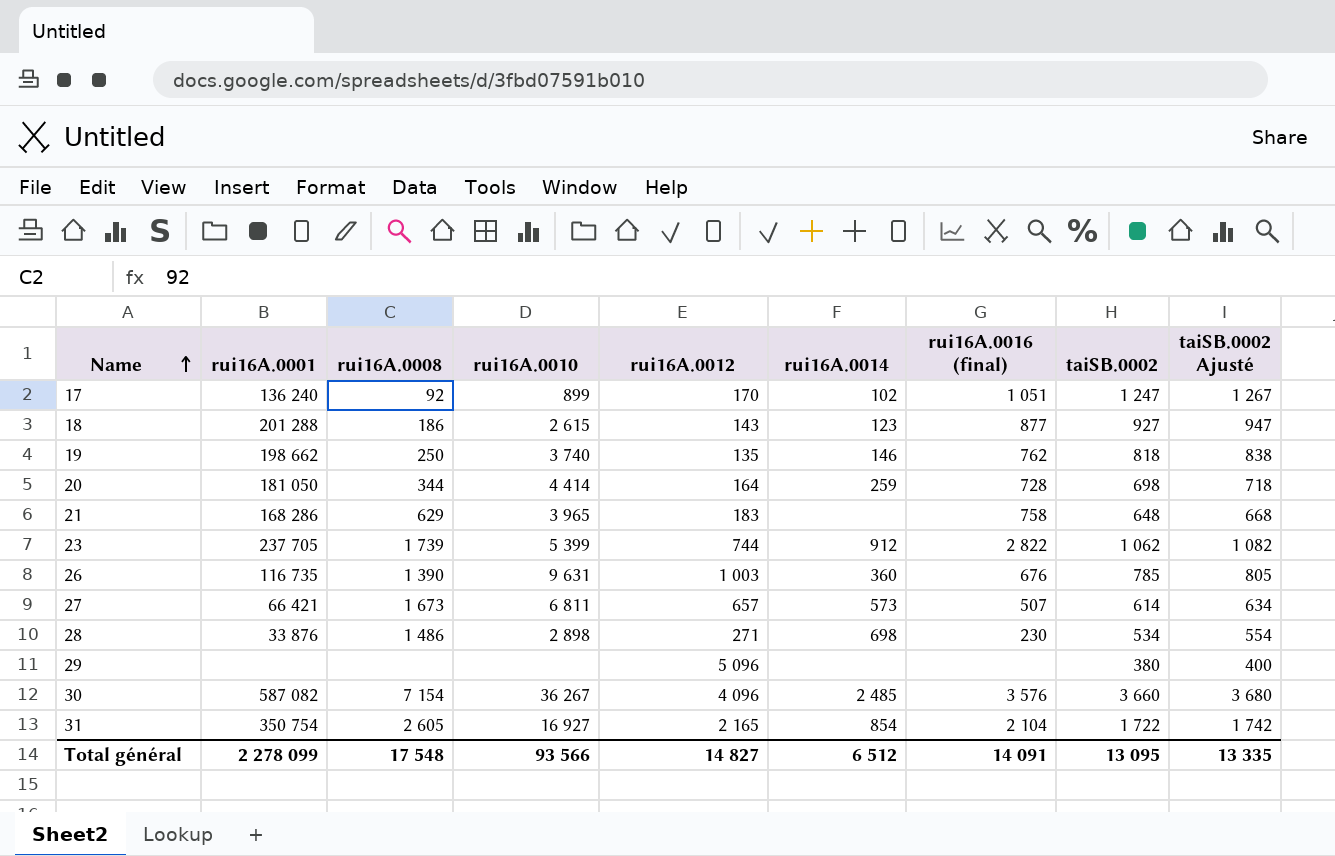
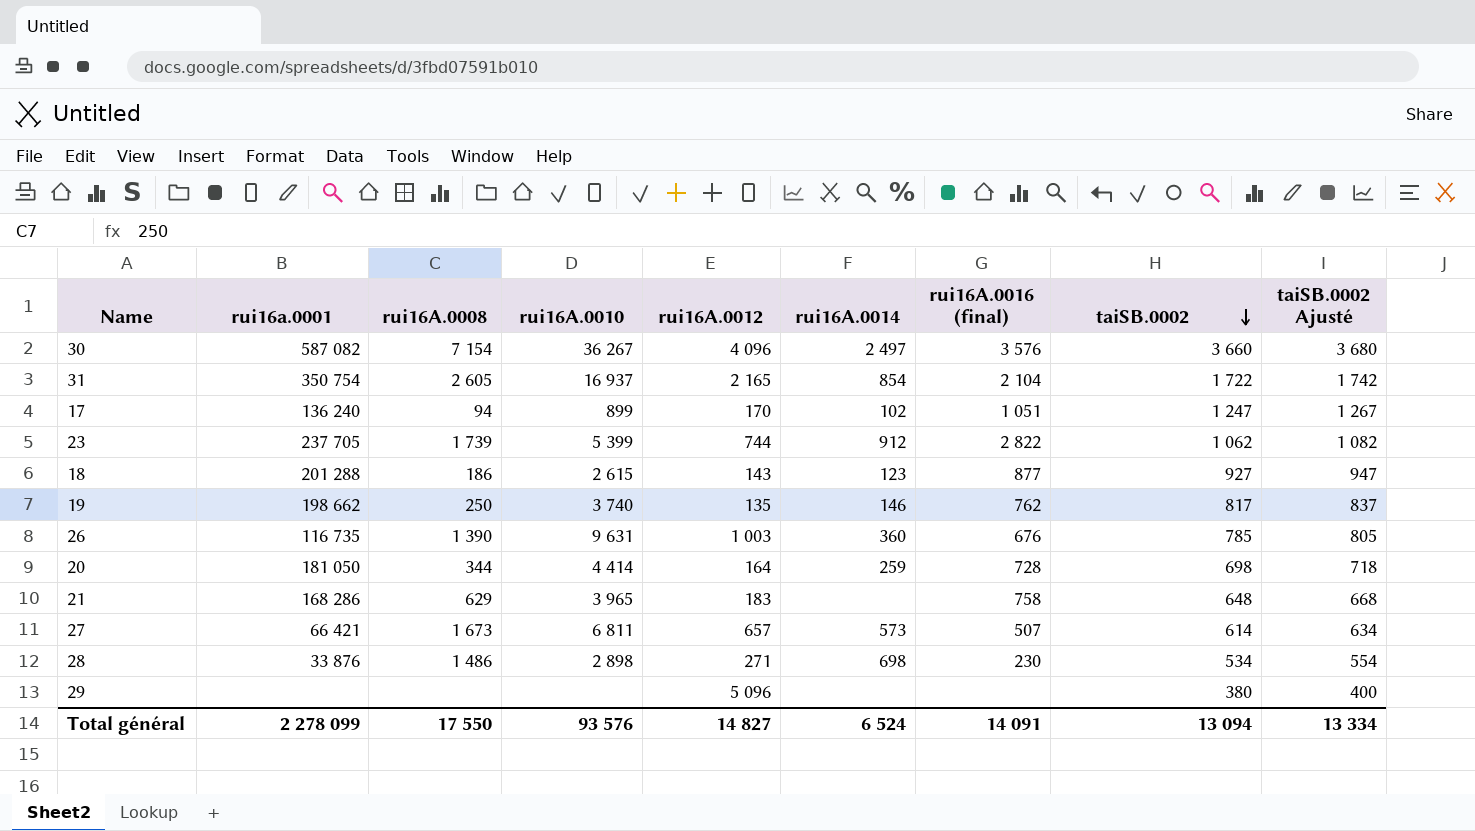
row order: Name ascending -> taiSB.0002 descending
column name: rui16A.0001 -> rui16a.0001
30 | rui16A.0014: 2 485 -> 2 497
31 | rui16A.0010: 16 927 -> 16 937
17 | rui16A.0008: 92 -> 94
19 | taiSB.0002: 818 -> 817
19 | taiSB.0002 Ajusté: 838 -> 837
Total général | rui16A.0008: 17 548 -> 17 550
Total général | rui16A.0010: 93 566 -> 93 576
Total général | rui16A.0014: 6 512 -> 6 524
Total général | taiSB.0002: 13 095 -> 13 094
Total général | taiSB.0002 Ajusté: 13 335 -> 13 334

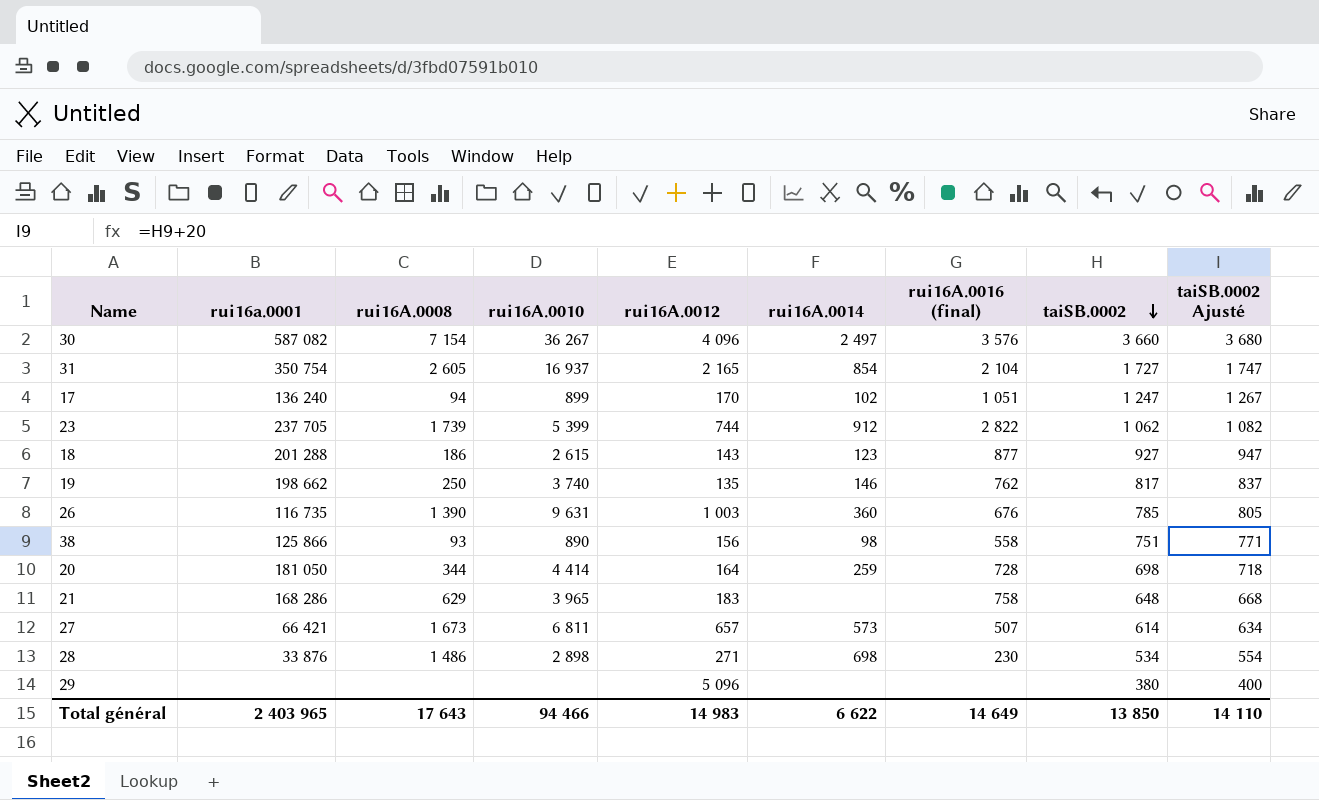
31 | taiSB.0002: 1 722 -> 1 727
31 | taiSB.0002 Ajusté: 1 742 -> 1 747
row 38: none -> 125 866 | 93 | 890 | 156 | 98 | 558 | 751 | 771
Total général | rui16a.0001: 2 278 099 -> 2 403 965
Total général | rui16A.0008: 17 550 -> 17 643
Total général | rui16A.0010: 93 576 -> 94 466
Total général | rui16A.0012: 14 827 -> 14 983
Total général | rui16A.0014: 6 524 -> 6 622
Total général | rui16A.0016 (final): 14 091 -> 14 649
Total général | taiSB.0002: 13 094 -> 13 850
Total général | taiSB.0002 Ajusté: 13 334 -> 14 110

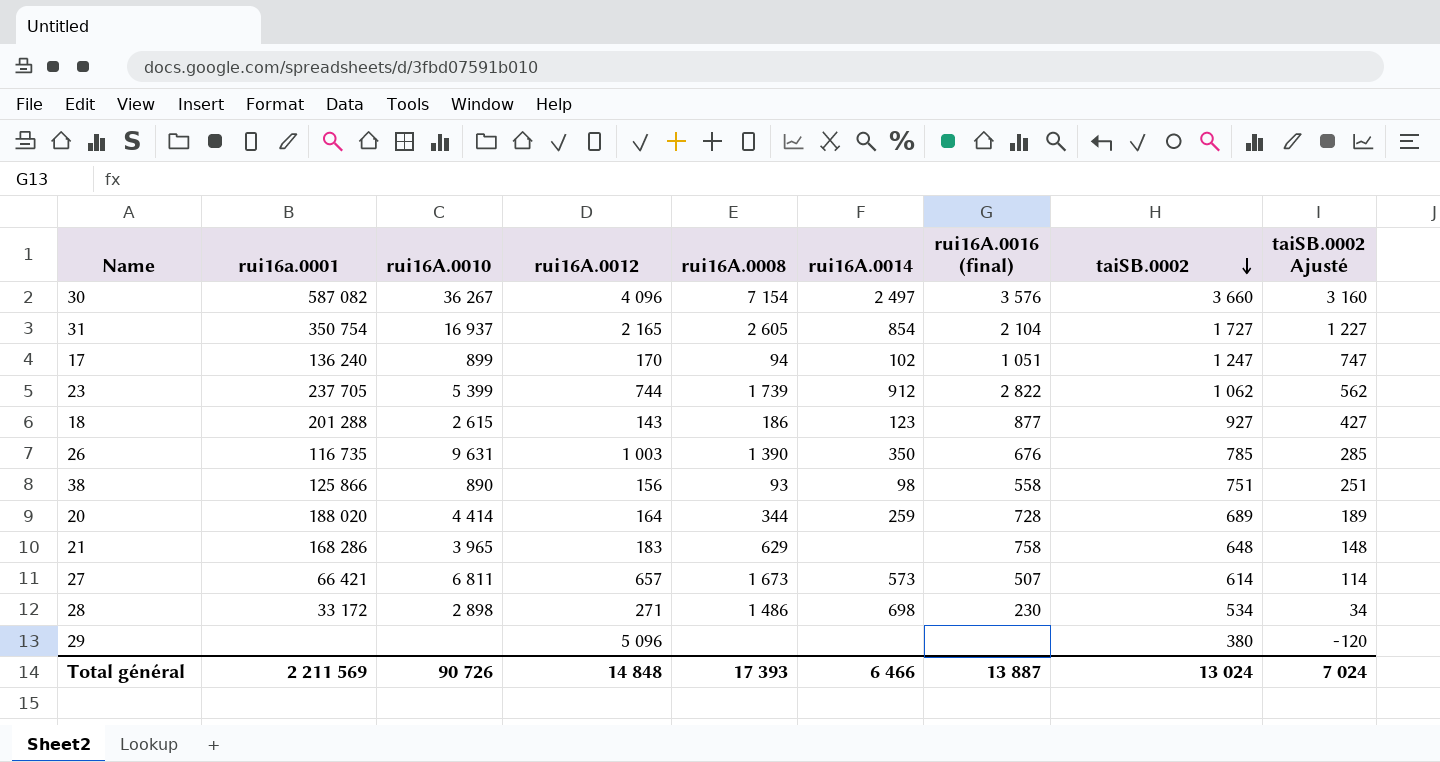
column rui16A.0008 | position: 3 -> 5
column taiSB.0002 Ajusté | formula: [taiSB.0002] + 20 -> [taiSB.0002] - 500
row 19: 198 662 | 250 | 3 740 | 135 | 146 | 762 | 817 | 837 -> none
26 | rui16A.0014: 360 -> 350
20 | rui16a.0001: 181 050 -> 188 020
20 | taiSB.0002: 698 -> 689
28 | rui16a.0001: 33 876 -> 33 172
Total général | rui16a.0001: 2 403 965 -> 2 211 569
Total général | rui16A.0010: 94 466 -> 90 726
Total général | rui16A.0012: 14 983 -> 14 848
Total général | rui16A.0008: 17 643 -> 17 393
Total général | rui16A.0014: 6 622 -> 6 466
Total général | rui16A.0016 (final): 14 649 -> 13 887
Total général | taiSB.0002: 13 850 -> 13 024
Total général | taiSB.0002 Ajusté: 14 110 -> 7 024

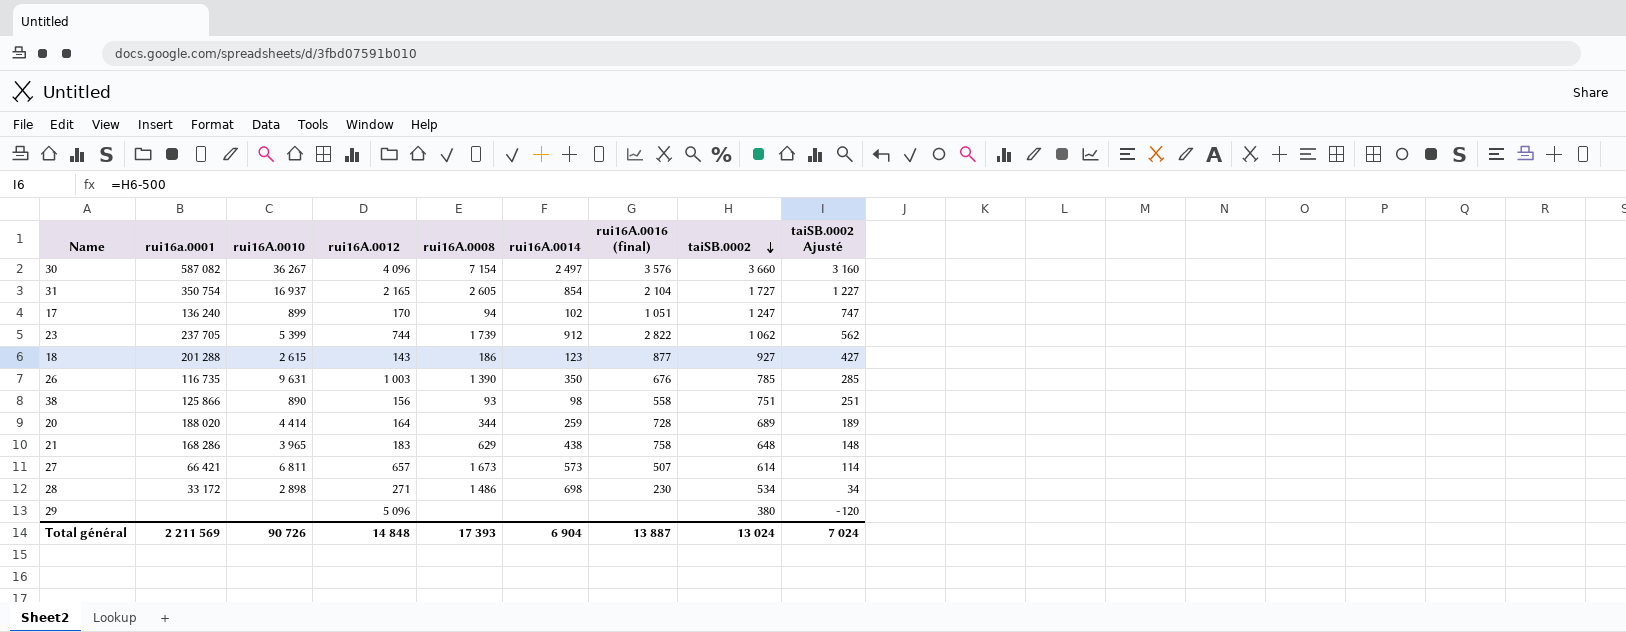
21 | rui16A.0014: none -> 438
Total général | rui16A.0014: 6 466 -> 6 904

